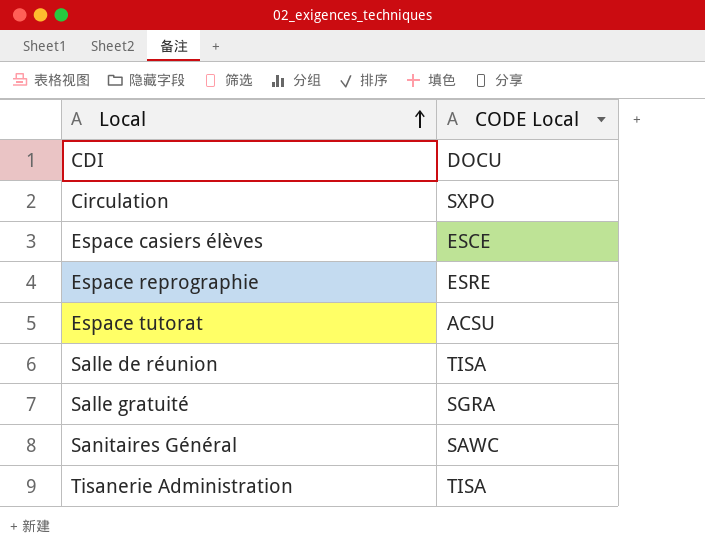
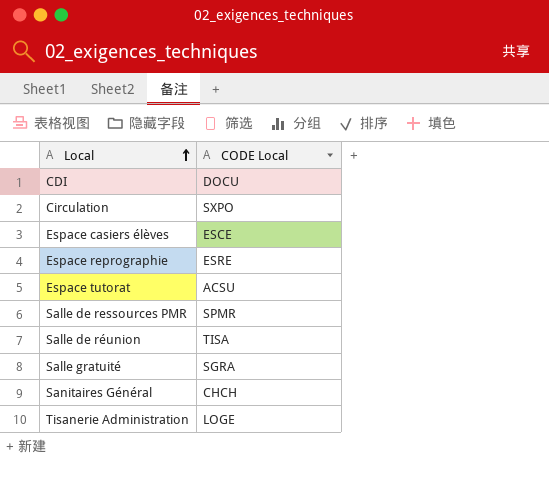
row Salle de ressources PMR: none -> SPMR
Sanitaires Général | CODE Local: SAWC -> CHCH
Tisanerie Administration | CODE Local: TISA -> LOGE

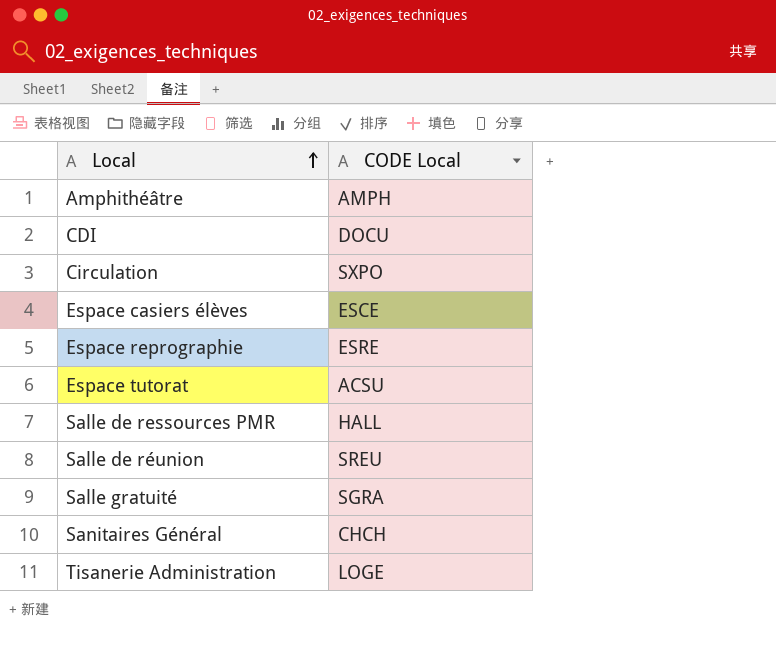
row Amphithéâtre: none -> AMPH
Salle de ressources PMR | CODE Local: SPMR -> HALL
Salle de réunion | CODE Local: TISA -> SREU

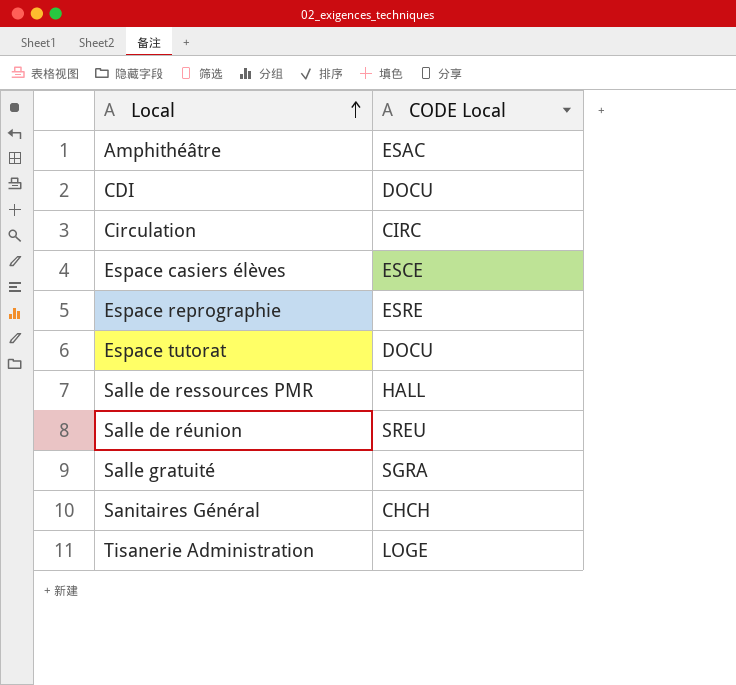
Amphithéâtre | CODE Local: AMPH -> ESAC
Circulation | CODE Local: SXPO -> CIRC
Espace tutorat | CODE Local: ACSU -> DOCU

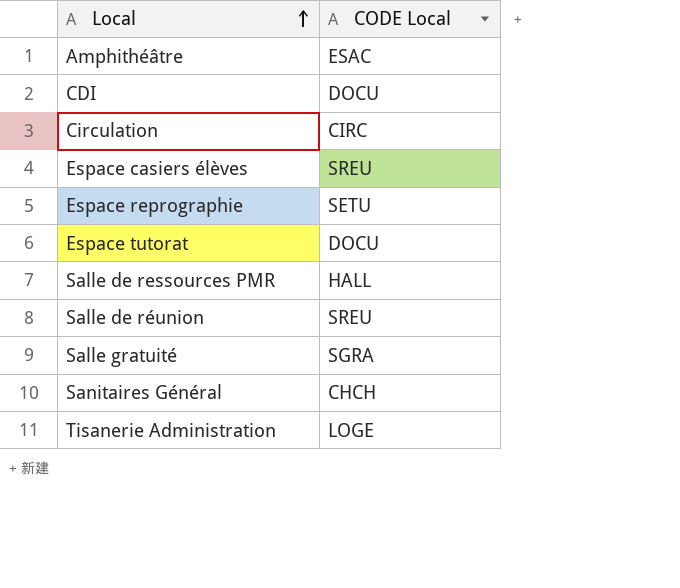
Espace casiers élèves | CODE Local: ESCE -> SREU
Espace reprographie | CODE Local: ESRE -> SETU

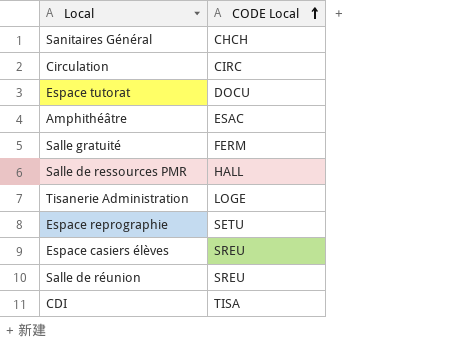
row order: Local ascending -> CODE Local ascending
Salle gratuité | CODE Local: SGRA -> FERM
CDI | CODE Local: DOCU -> TISA

